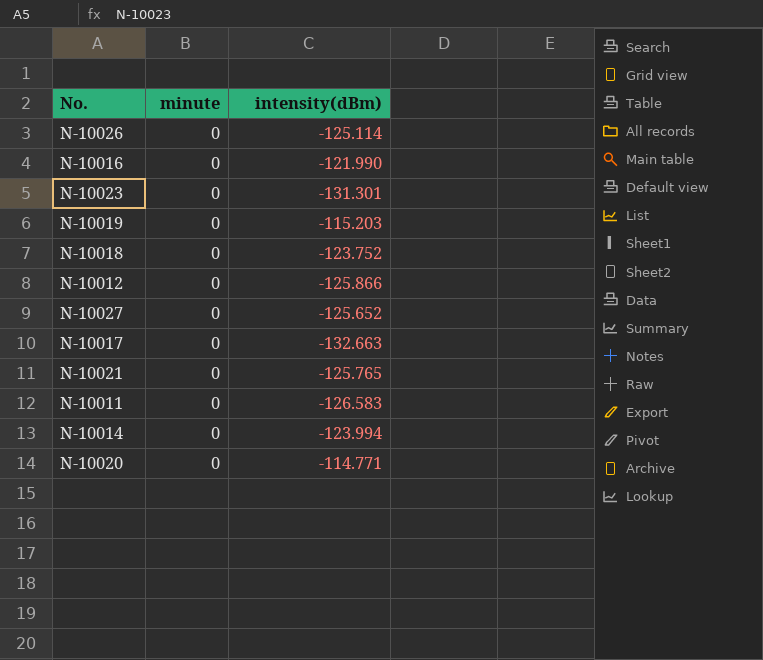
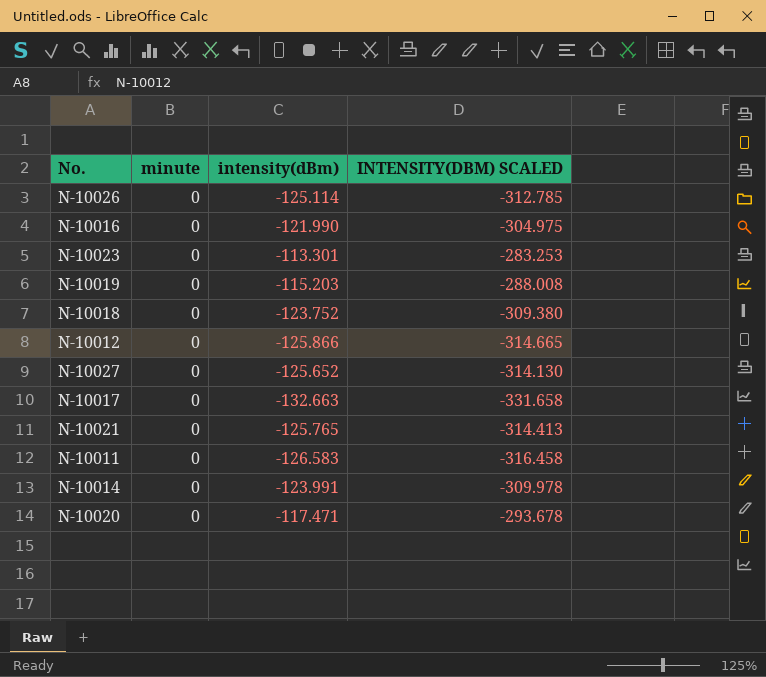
column INTENSITY(DBM) SCALED | formula: none -> [intensity(dBm)] * 2.5
N-10023 | intensity(dBm): -131.301 -> -113.301
N-10014 | intensity(dBm): -123.994 -> -123.991
N-10020 | intensity(dBm): -114.771 -> -117.471

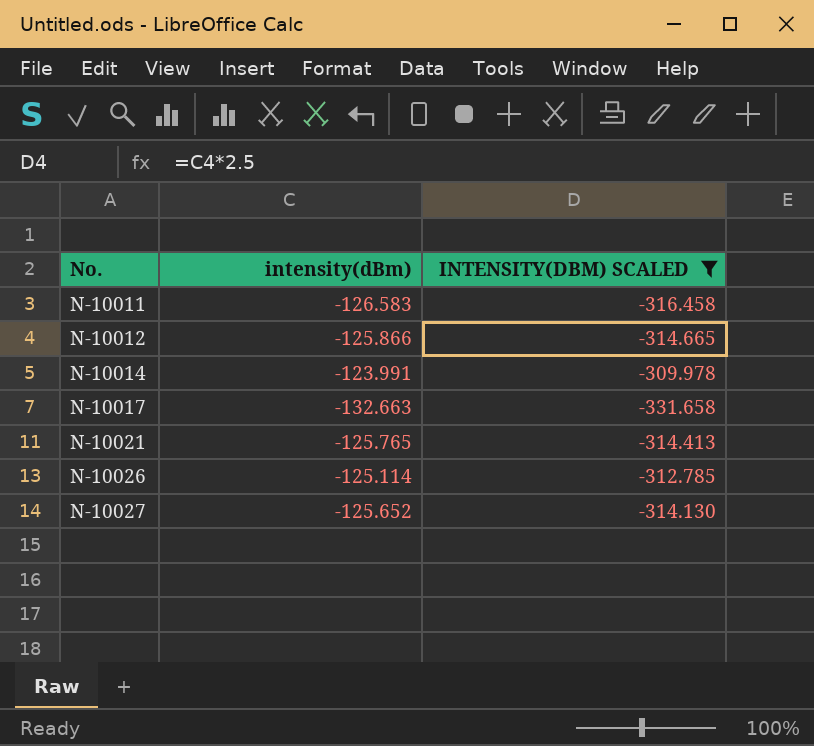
filter: none -> INTENSITY(DBM) SCALED <= -309.978
row order: none -> No. ascending
column minute | position: 2 -> none

